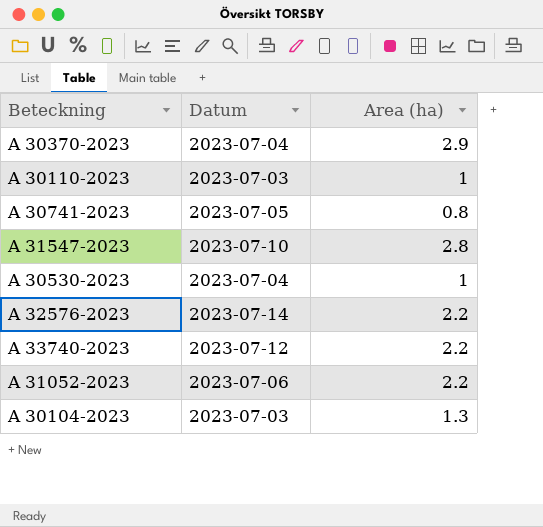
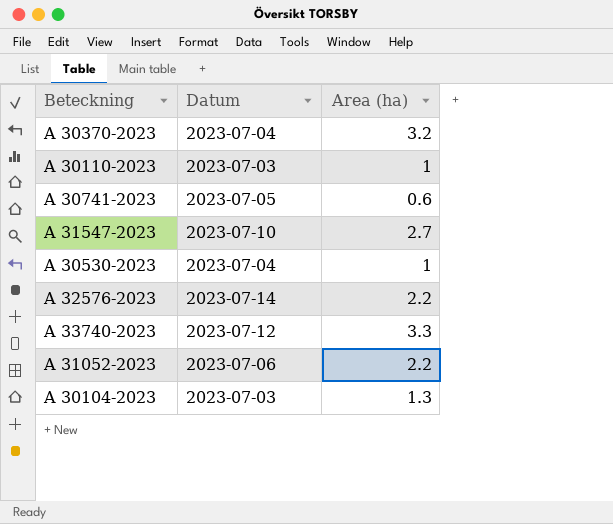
A 30370-2023 | Area (ha): 2.9 -> 3.2
A 30741-2023 | Area (ha): 0.8 -> 0.6
A 31547-2023 | Area (ha): 2.8 -> 2.7
A 33740-2023 | Area (ha): 2.2 -> 3.3

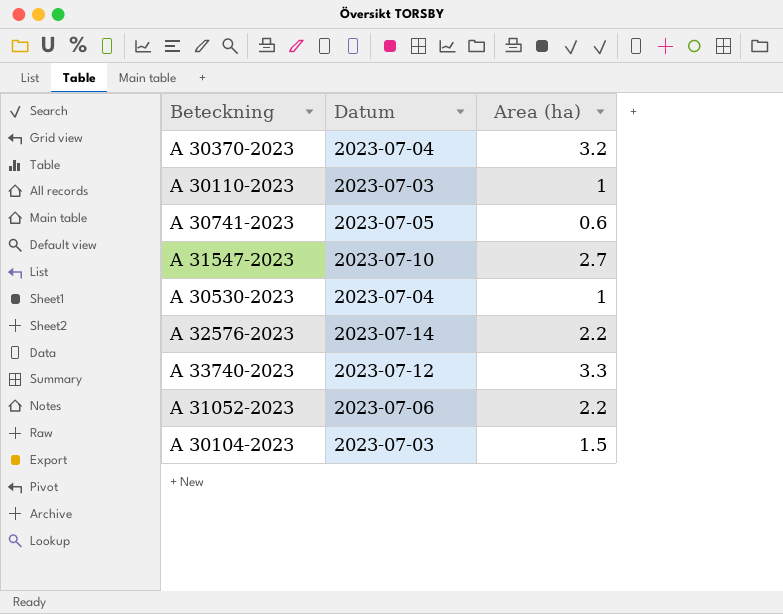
A 30104-2023 | Area (ha): 1.3 -> 1.5

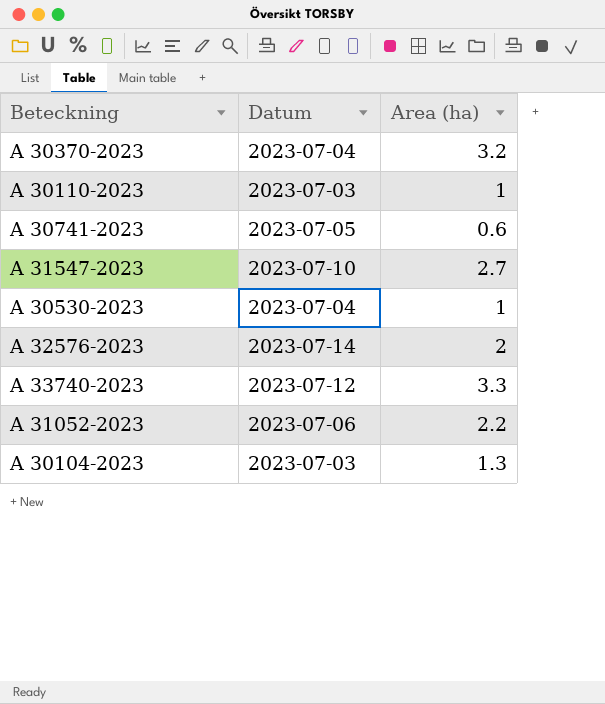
A 32576-2023 | Area (ha): 2.2 -> 2
A 30104-2023 | Area (ha): 1.5 -> 1.3

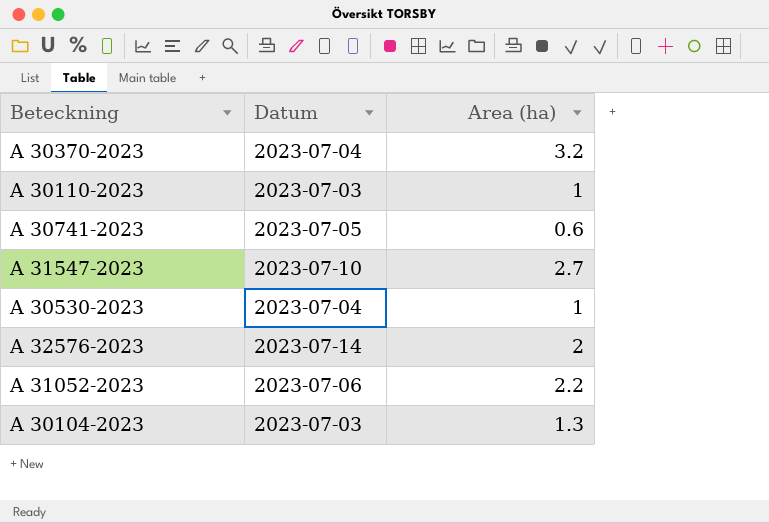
row A 33740-2023: 2023-07-12 | 3.3 -> none

